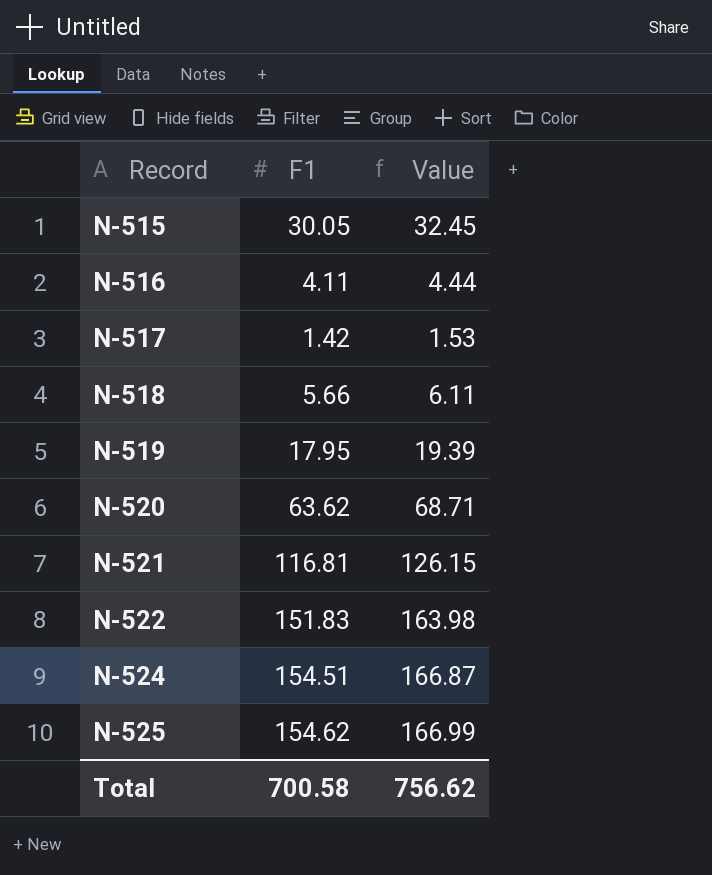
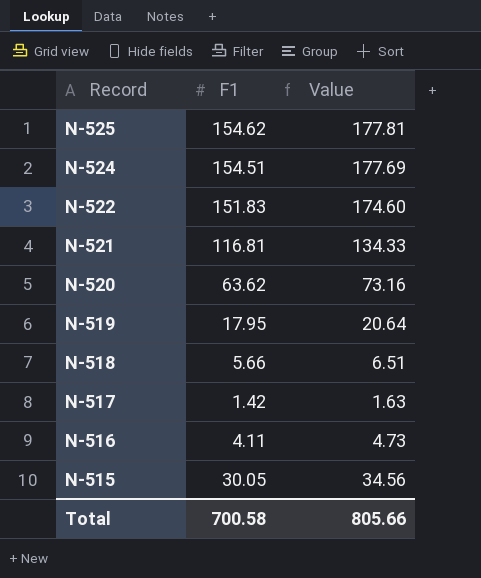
row order: Record ascending -> Record descending
column Value | formula: [F1] * 1.08 -> [F1] * 1.15
Total | Value: 756.62 -> 805.66

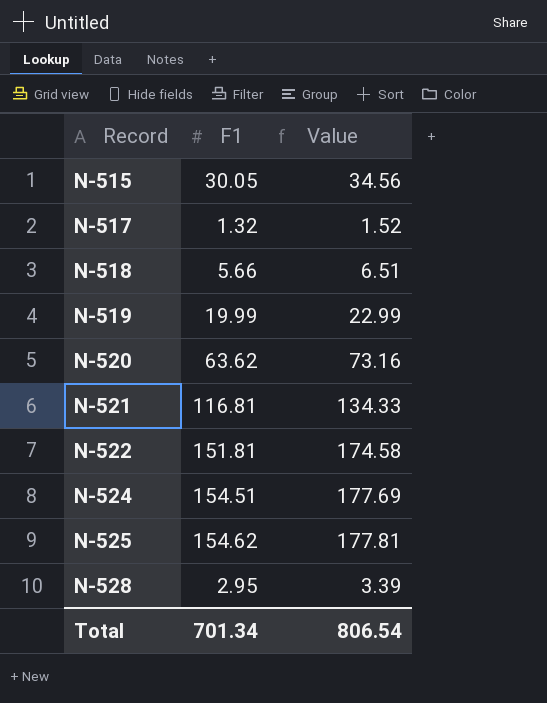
row order: Record descending -> Record ascending
row N-516: 4.11 | 4.73 -> none
N-517 | F1: 1.42 -> 1.32
N-517 | Value: 1.63 -> 1.52
N-519 | F1: 17.95 -> 19.99
N-519 | Value: 20.64 -> 22.99
N-522 | F1: 151.83 -> 151.81
N-522 | Value: 174.60 -> 174.58
row N-528: none -> 2.95 | 3.39
Total | F1: 700.58 -> 701.34
Total | Value: 805.66 -> 806.54

